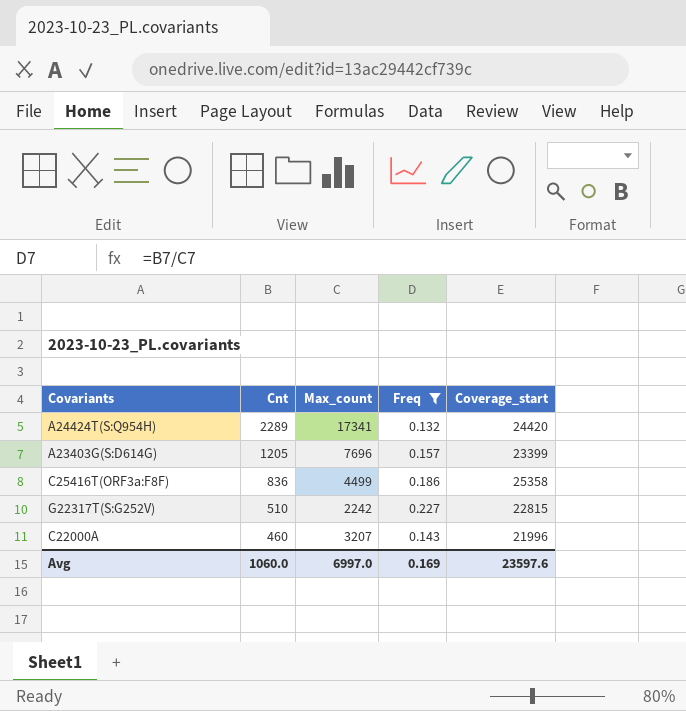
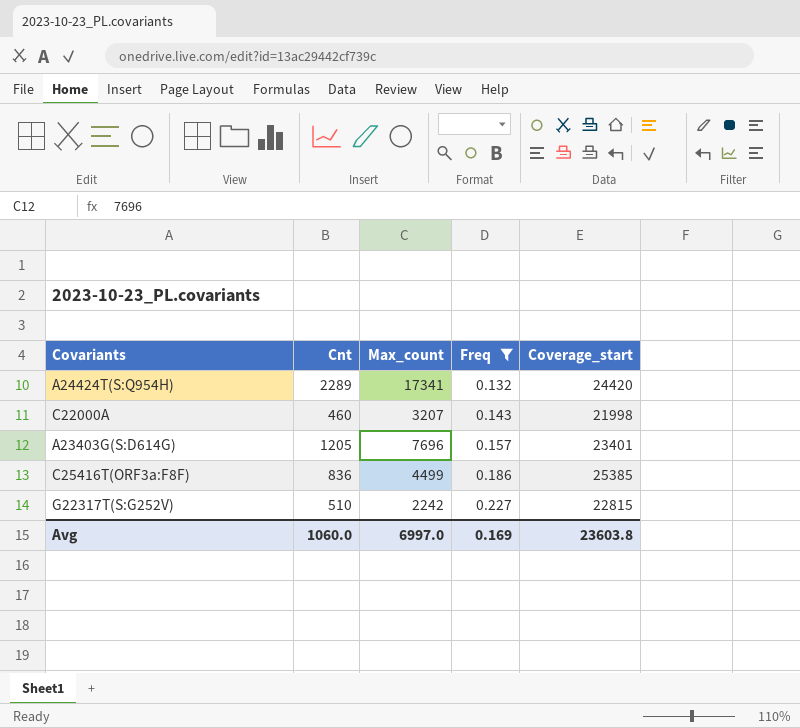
row order: Cnt descending -> Freq ascending
C22000A | Coverage_start: 21996 -> 21998
A23403G(S:D614G) | Coverage_start: 23399 -> 23401
C25416T(ORF3a:F8F) | Coverage_start: 25358 -> 25385
Avg | Coverage_start: 23597.6 -> 23603.8

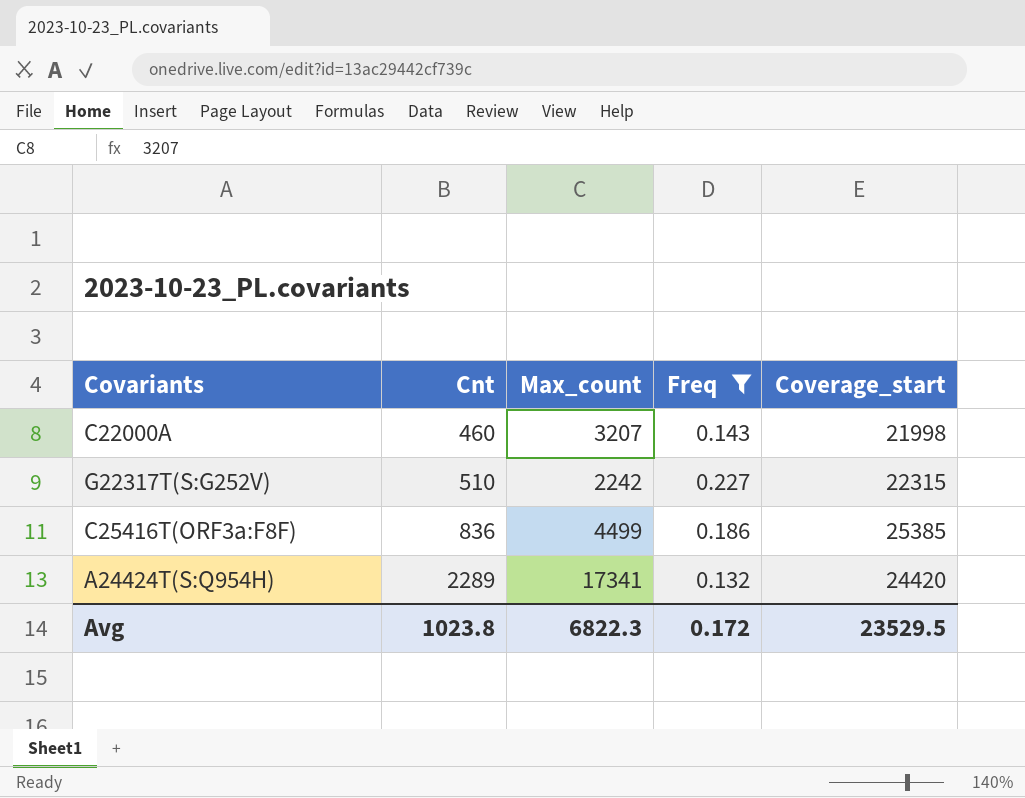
row order: Freq ascending -> Cnt ascending
row A23403G(S:D614G): 1205 | 7696 | 0.157 | 23401 -> none
G22317T(S:G252V) | Coverage_start: 22815 -> 22315
Avg | Cnt: 1060.0 -> 1023.8
Avg | Max_count: 6997.0 -> 6822.3
Avg | Freq: 0.169 -> 0.172
Avg | Coverage_start: 23603.8 -> 23529.5

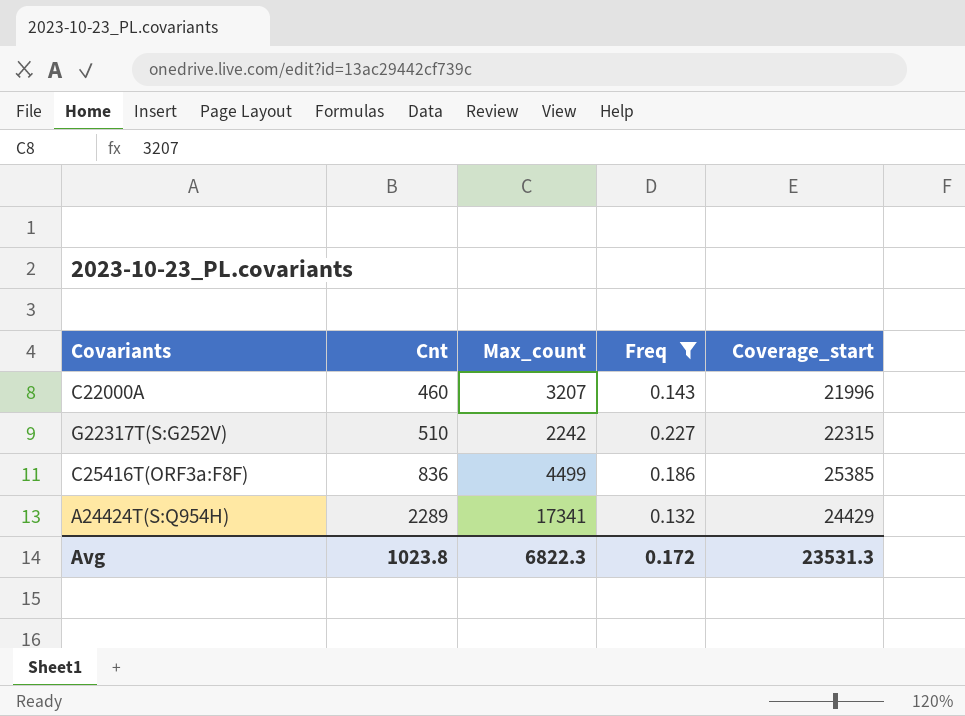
C22000A | Coverage_start: 21998 -> 21996
A24424T(S:Q954H) | Coverage_start: 24420 -> 24429
Avg | Coverage_start: 23529.5 -> 23531.3

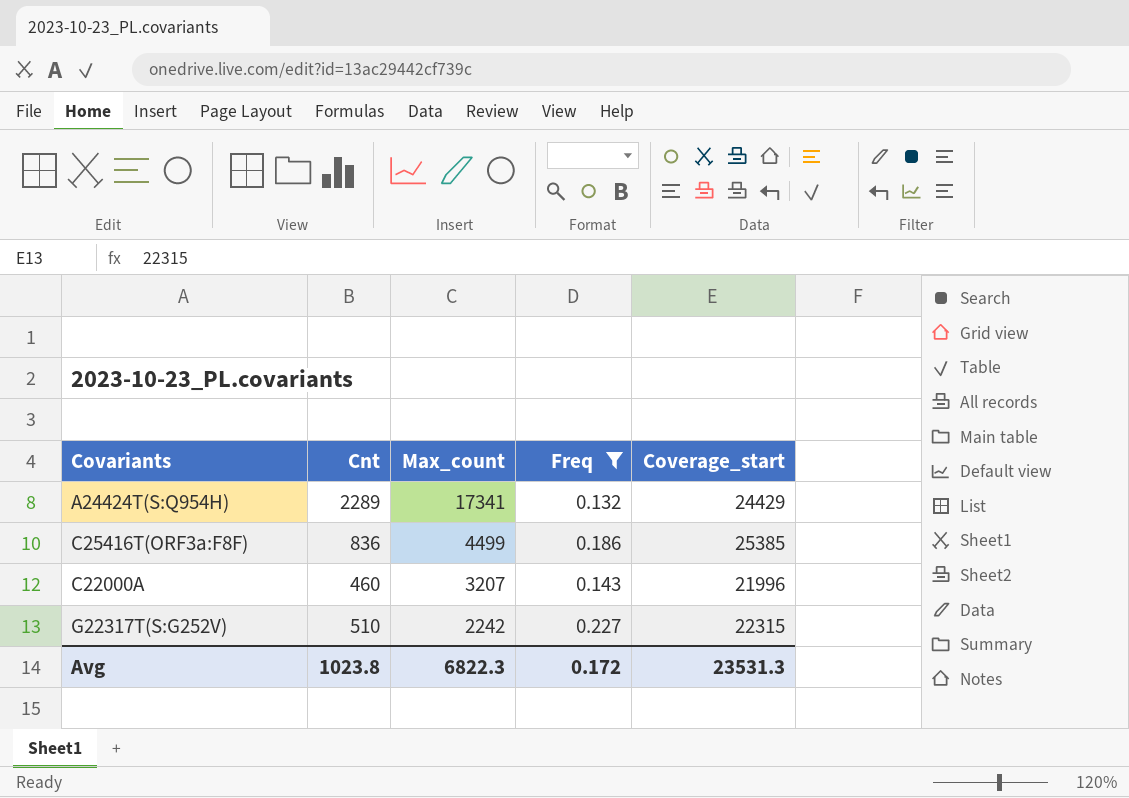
row order: Cnt ascending -> Max_count descending

